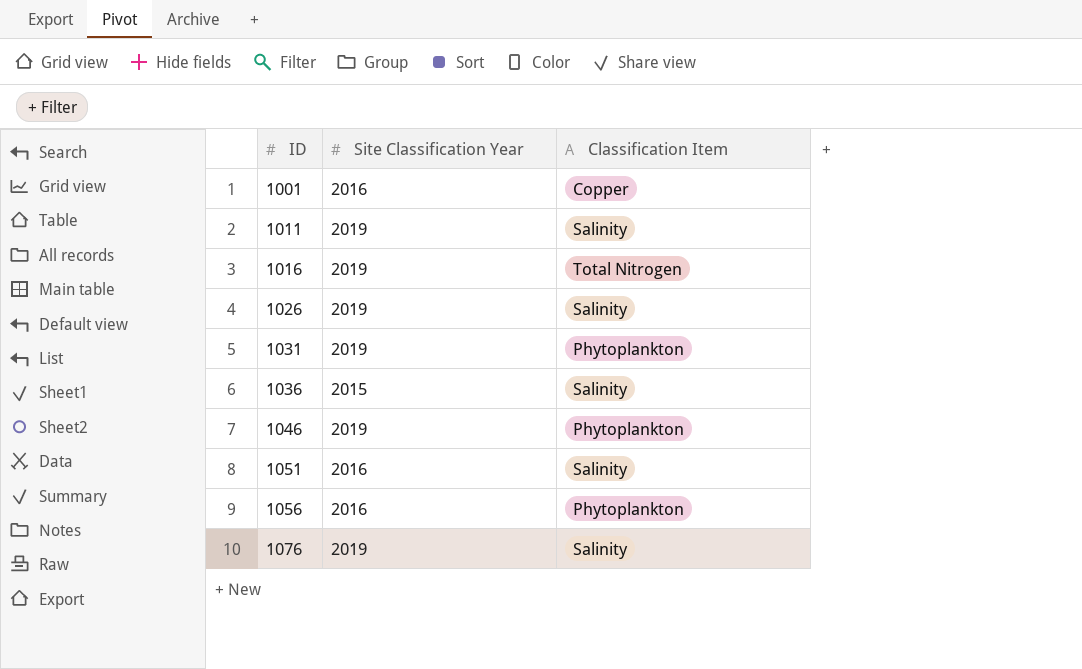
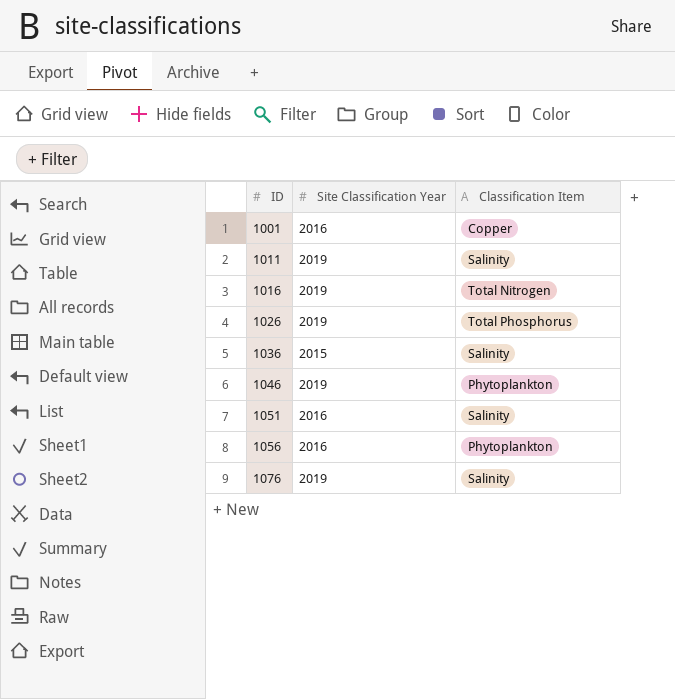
row 1031: 2019 | Phytoplankton -> none
1026 | Classification Item: Salinity -> Total Phosphorus

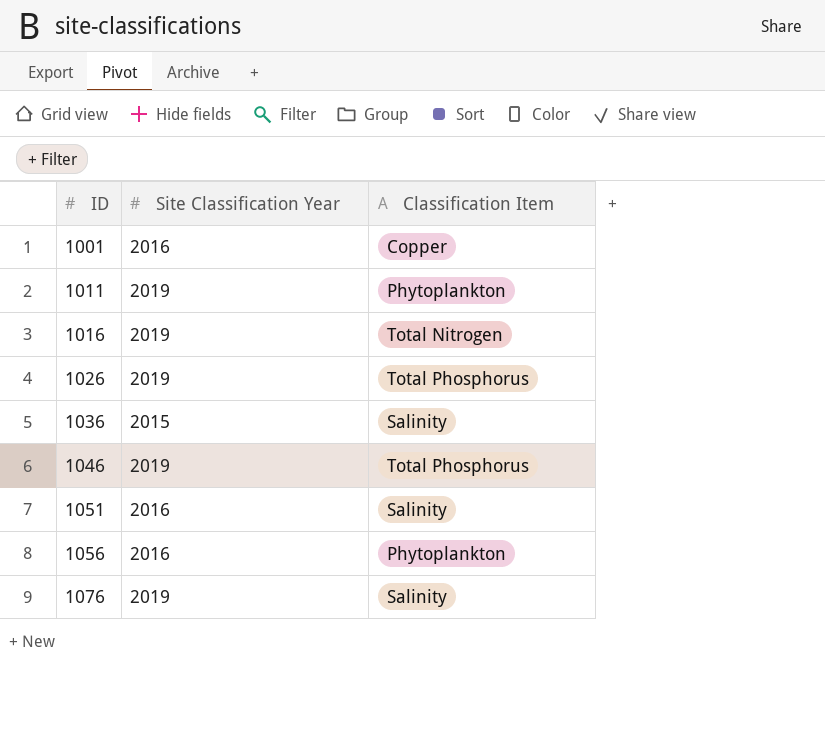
1011 | Classification Item: Salinity -> Phytoplankton
1046 | Classification Item: Phytoplankton -> Total Phosphorus

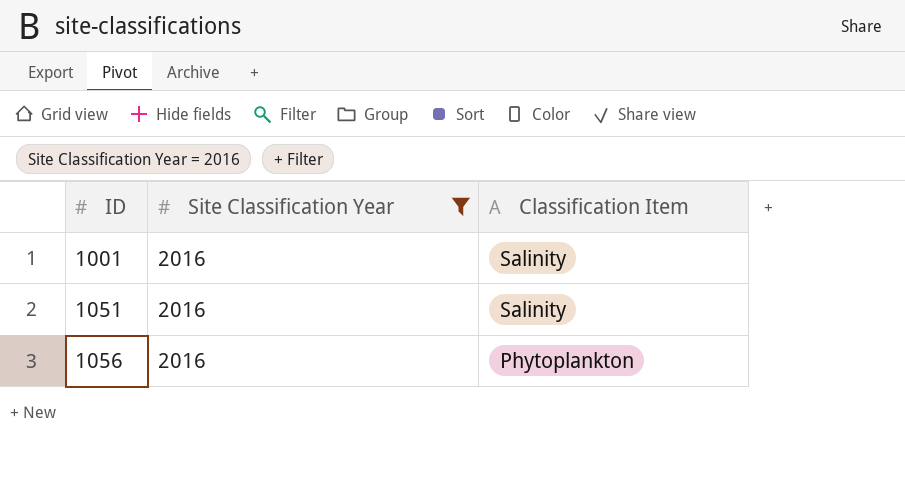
filter: none -> Site Classification Year = 2016
1001 | Classification Item: Copper -> Salinity

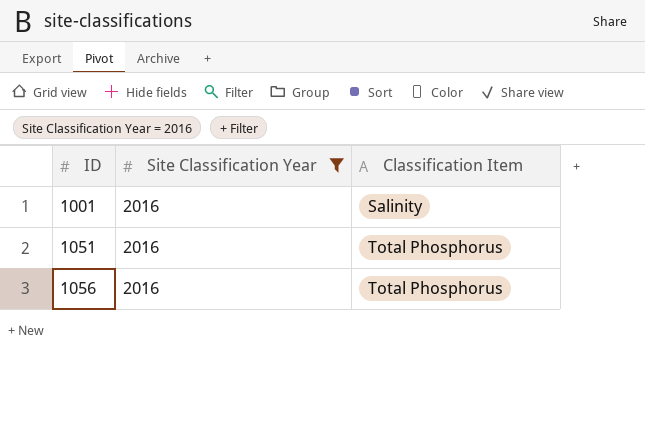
1051 | Classification Item: Salinity -> Total Phosphorus
1056 | Classification Item: Phytoplankton -> Total Phosphorus

